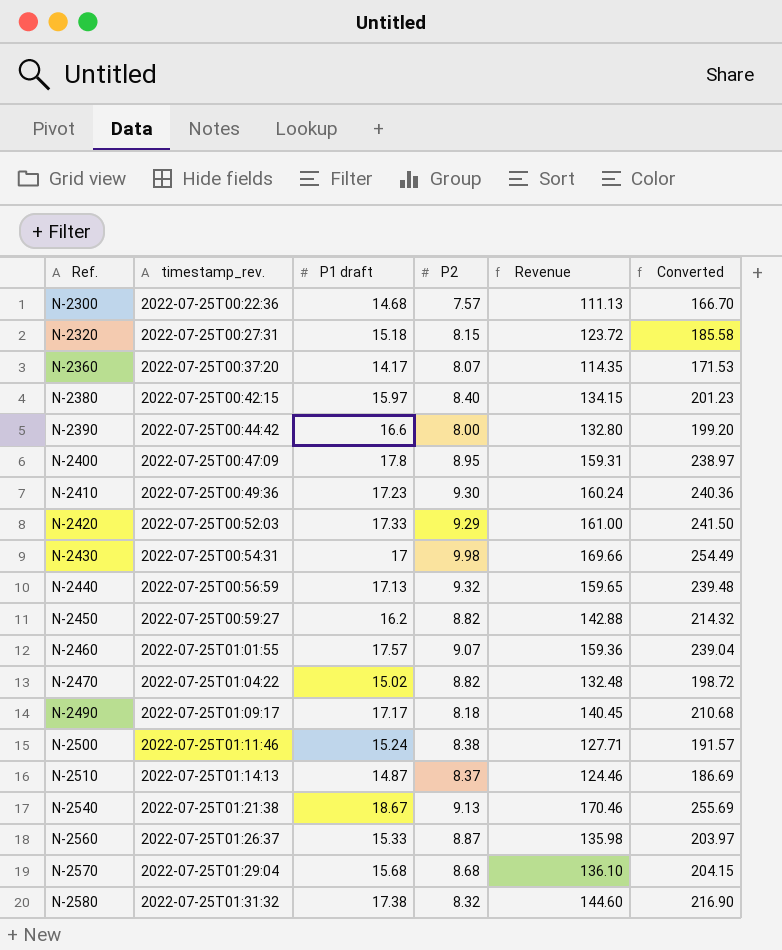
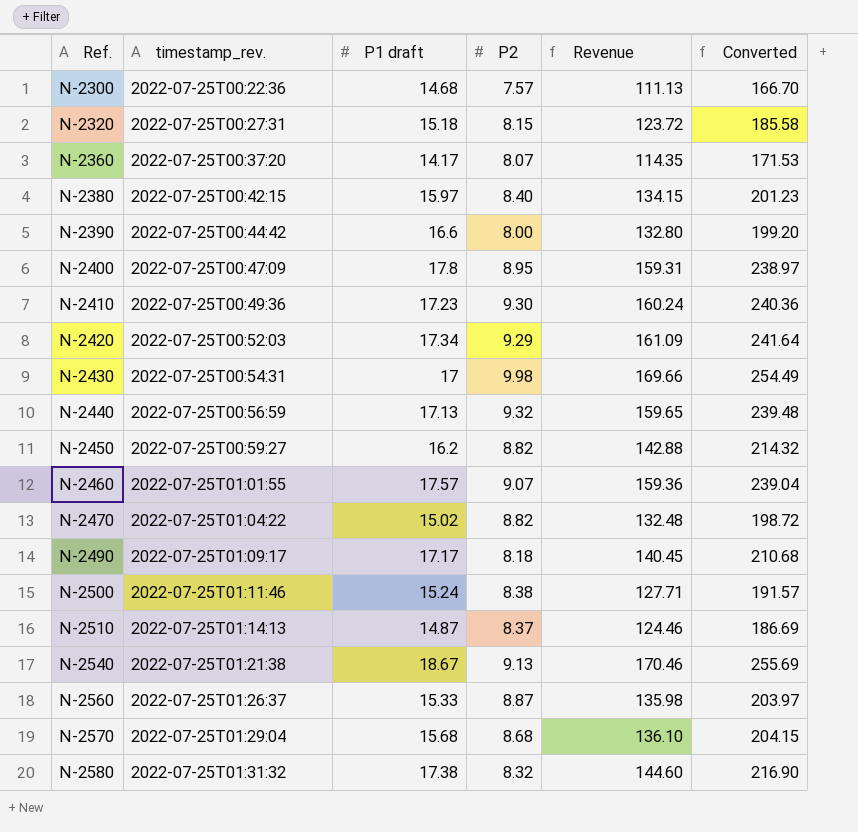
N-2420 | P1 draft: 17.33 -> 17.34
N-2420 | Revenue: 161.00 -> 161.09
N-2420 | Converted: 241.50 -> 241.64

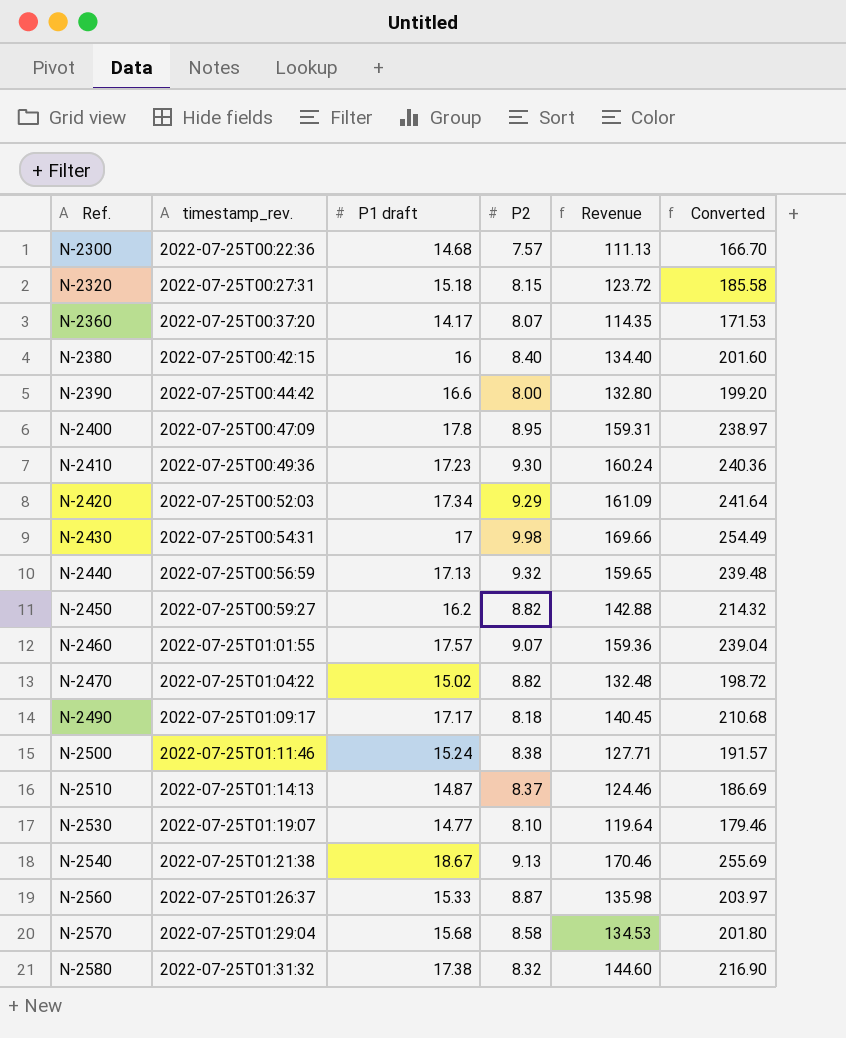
N-2380 | P1 draft: 15.97 -> 16
N-2380 | Revenue: 134.15 -> 134.40
N-2380 | Converted: 201.23 -> 201.60
row N-2530: none -> 2022-07-25T01:19:07 | 14.77 | 8.10 | 119.64 | 179.46
N-2570 | P2: 8.68 -> 8.58
N-2570 | Revenue: 136.10 -> 134.53
N-2570 | Converted: 204.15 -> 201.80

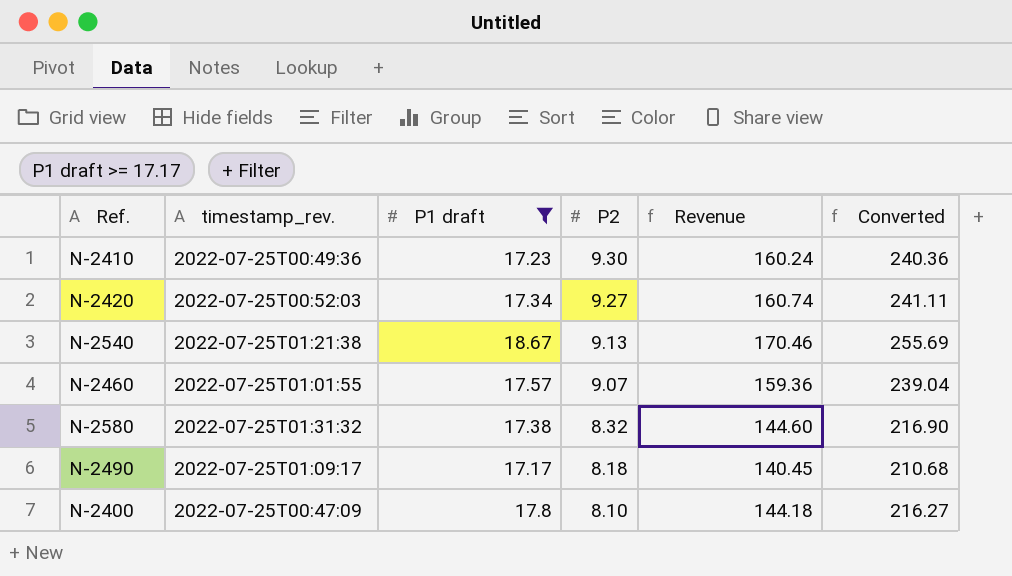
filter: none -> P1 draft >= 17.17
row order: Ref. ascending -> P2 descending
N-2420 | P2: 9.29 -> 9.27
N-2420 | Revenue: 161.09 -> 160.74
N-2420 | Converted: 241.64 -> 241.11
N-2400 | P2: 8.95 -> 8.10
N-2400 | Revenue: 159.31 -> 144.18
N-2400 | Converted: 238.97 -> 216.27

